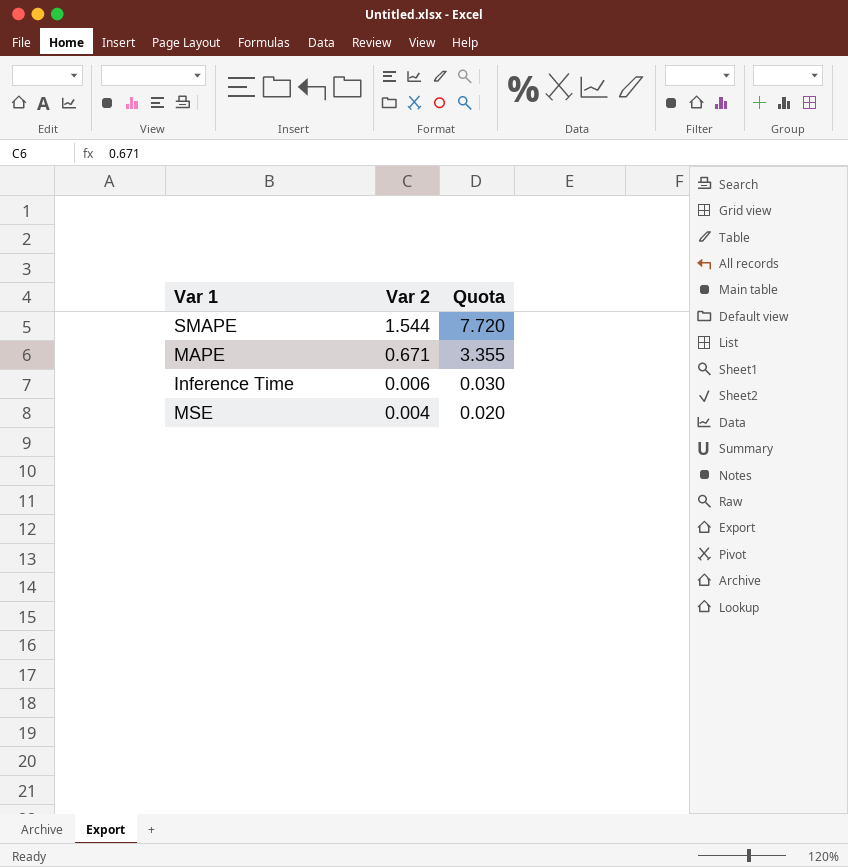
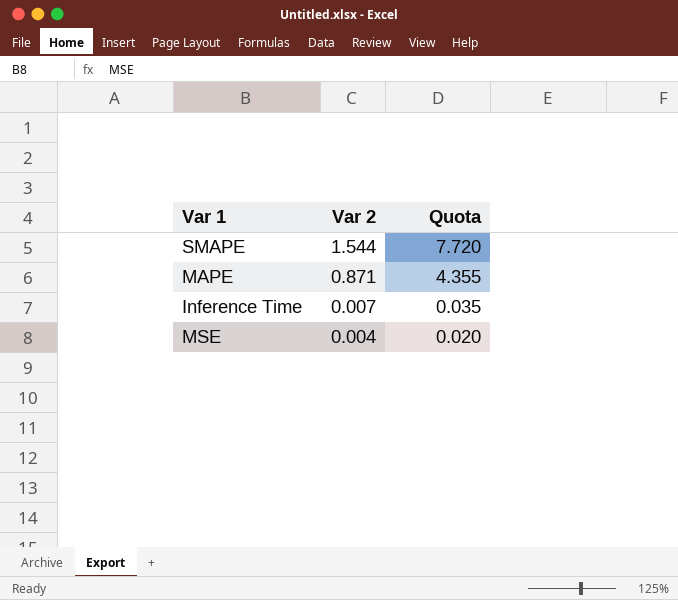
MAPE | Var 2: 0.671 -> 0.871
MAPE | Quota: 3.355 -> 4.355
Inference Time | Var 2: 0.006 -> 0.007
Inference Time | Quota: 0.030 -> 0.035

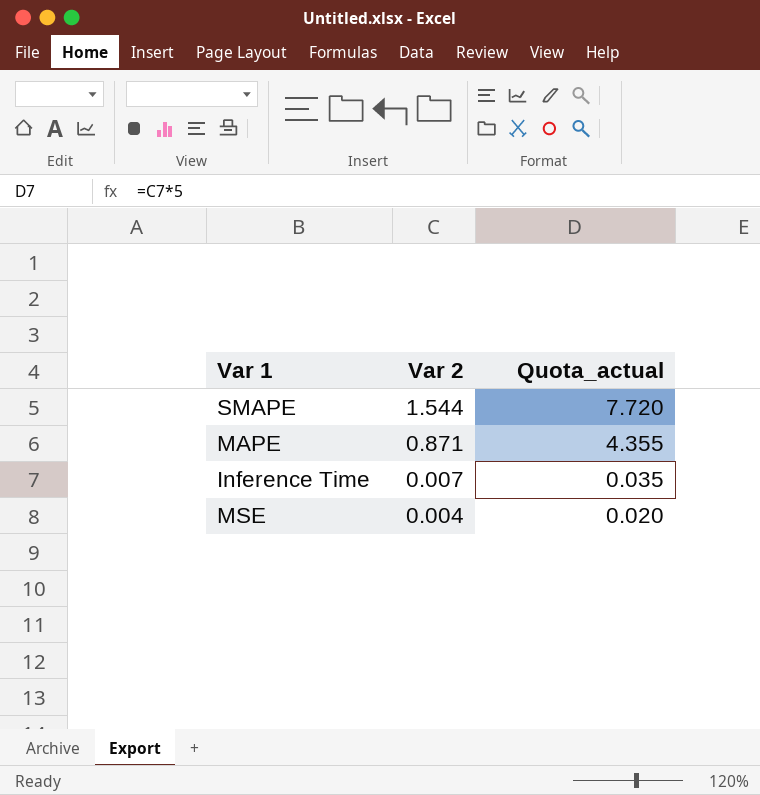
column name: Quota -> Quota_actual

